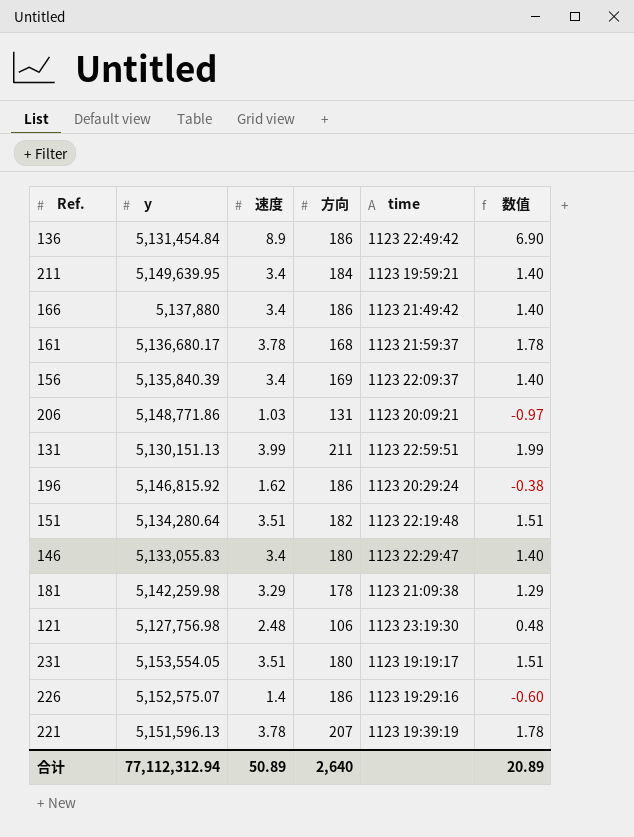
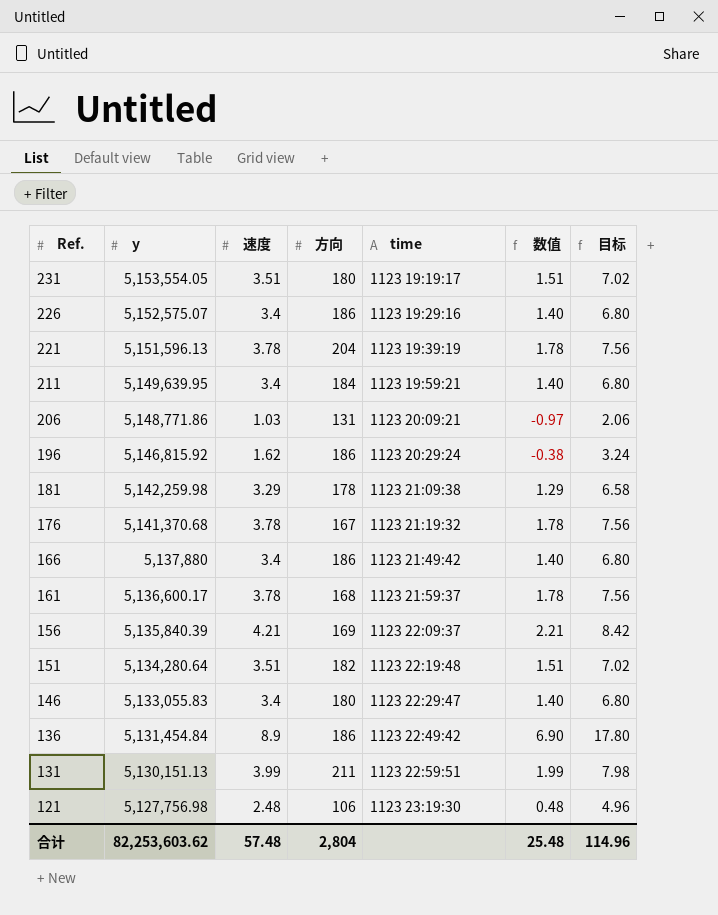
row order: none -> Ref. descending
column 目标 | formula: none -> [速度] * 2
226 | 速度: 1.4 -> 3.4
226 | 数值: -0.60 -> 1.40
221 | 方向: 207 -> 204
row 176: none -> 5,141,370.68 | 3.78 | 167 | 1123 21:19:32 | 1.78 | 7.56
161 | y: 5,136,680.17 -> 5,136,600.17
156 | 速度: 3.4 -> 4.21
156 | 数值: 1.40 -> 2.21
合计 | y: 77,112,312.94 -> 82,253,603.62
合计 | 速度: 50.89 -> 57.48
合计 | 方向: 2,640 -> 2,804
合计 | 数值: 20.89 -> 25.48

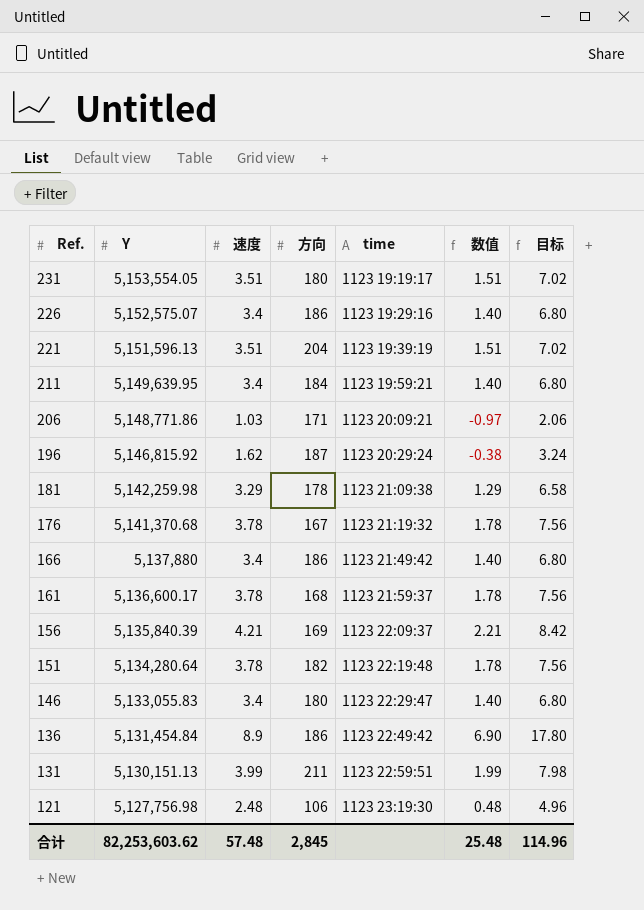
column name: y -> Y
221 | 速度: 3.78 -> 3.51
221 | 数值: 1.78 -> 1.51
221 | 目标: 7.56 -> 7.02
206 | 方向: 131 -> 171
196 | 方向: 186 -> 187
151 | 速度: 3.51 -> 3.78
151 | 数值: 1.51 -> 1.78
151 | 目标: 7.02 -> 7.56
合计 | 方向: 2,804 -> 2,845

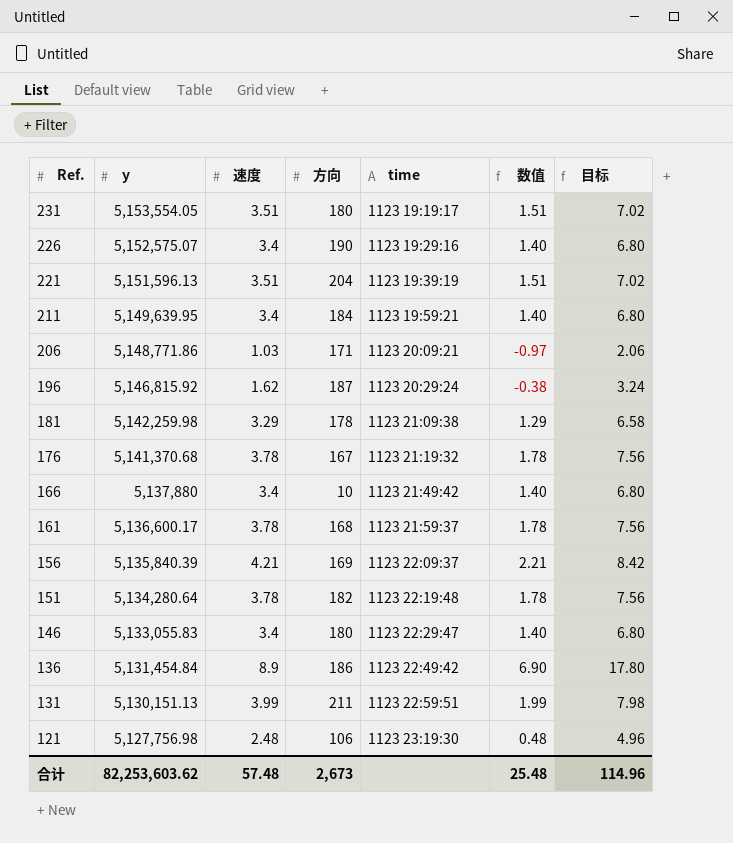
column name: Y -> y
226 | 方向: 186 -> 190
166 | 方向: 186 -> 10
合计 | 方向: 2,845 -> 2,673

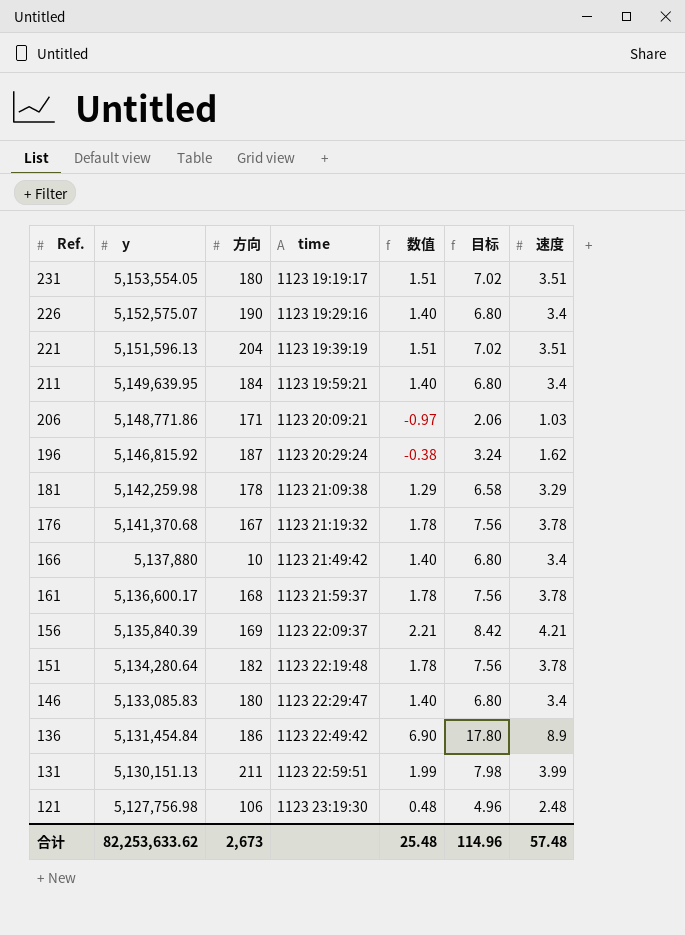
column 速度 | position: 3 -> 7
146 | y: 5,133,055.83 -> 5,133,085.83
合计 | y: 82,253,603.62 -> 82,253,633.62

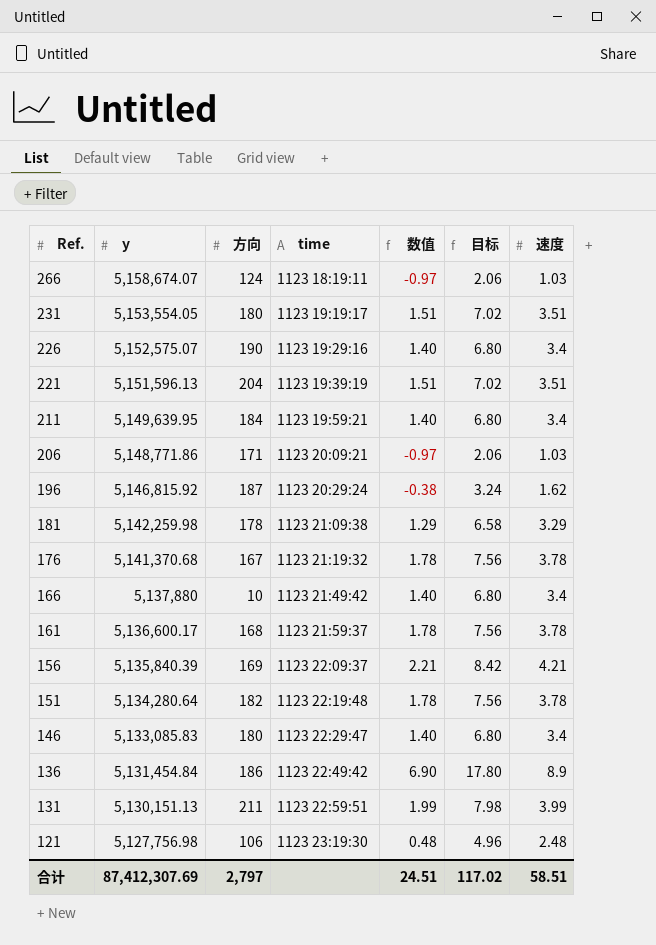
row 266: none -> 5,158,674.07 | 124 | 1123 18:19:11 | -0.97 | 2.06 | 1.03
合计 | y: 82,253,633.62 -> 87,412,307.69
合计 | 方向: 2,673 -> 2,797
合计 | 数值: 25.48 -> 24.51
合计 | 目标: 114.96 -> 117.02
合计 | 速度: 57.48 -> 58.51

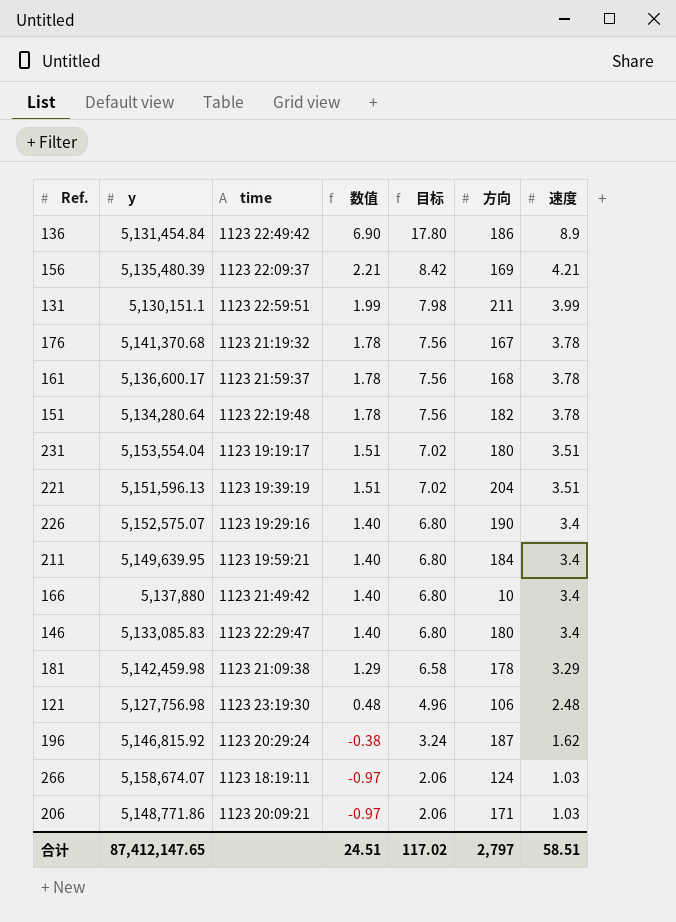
row order: Ref. descending -> 数值 descending
column 方向 | position: 3 -> 6
156 | y: 5,135,840.39 -> 5,135,480.39
131 | y: 5,130,151.13 -> 5,130,151.1
231 | y: 5,153,554.05 -> 5,153,554.04
181 | y: 5,142,259.98 -> 5,142,459.98
合计 | y: 87,412,307.69 -> 87,412,147.65

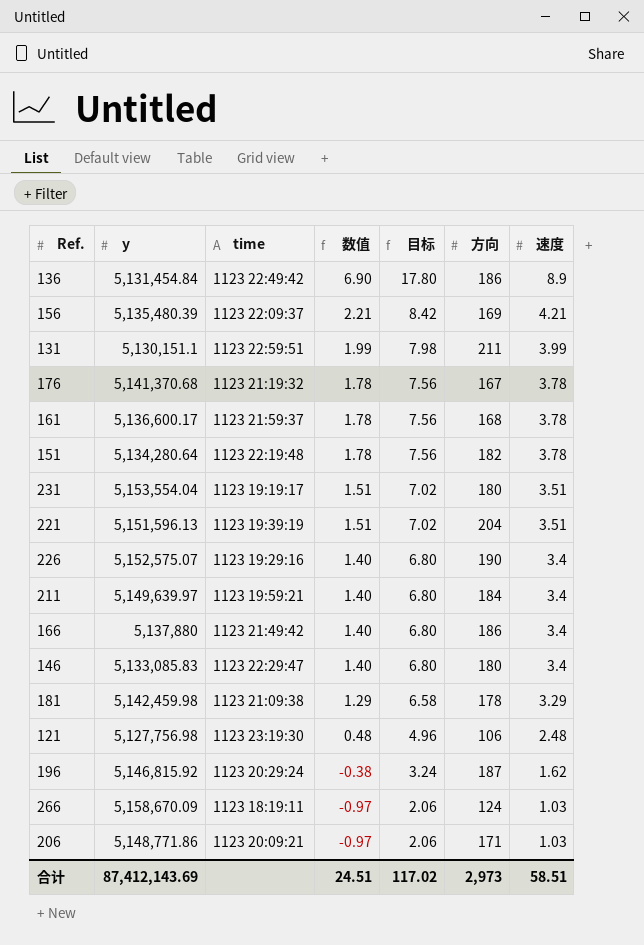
211 | y: 5,149,639.95 -> 5,149,639.97
166 | 方向: 10 -> 186
266 | y: 5,158,674.07 -> 5,158,670.09
合计 | y: 87,412,147.65 -> 87,412,143.69
合计 | 方向: 2,797 -> 2,973

